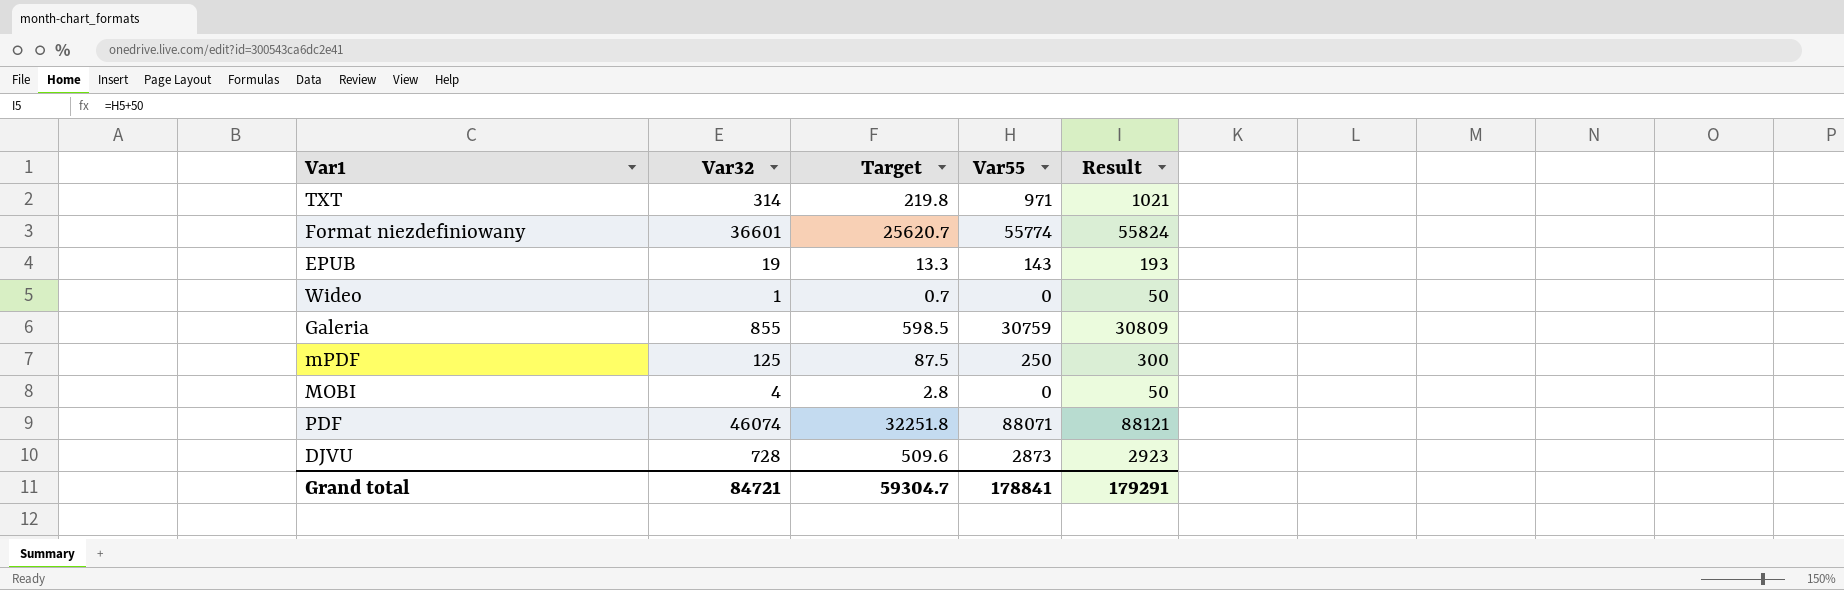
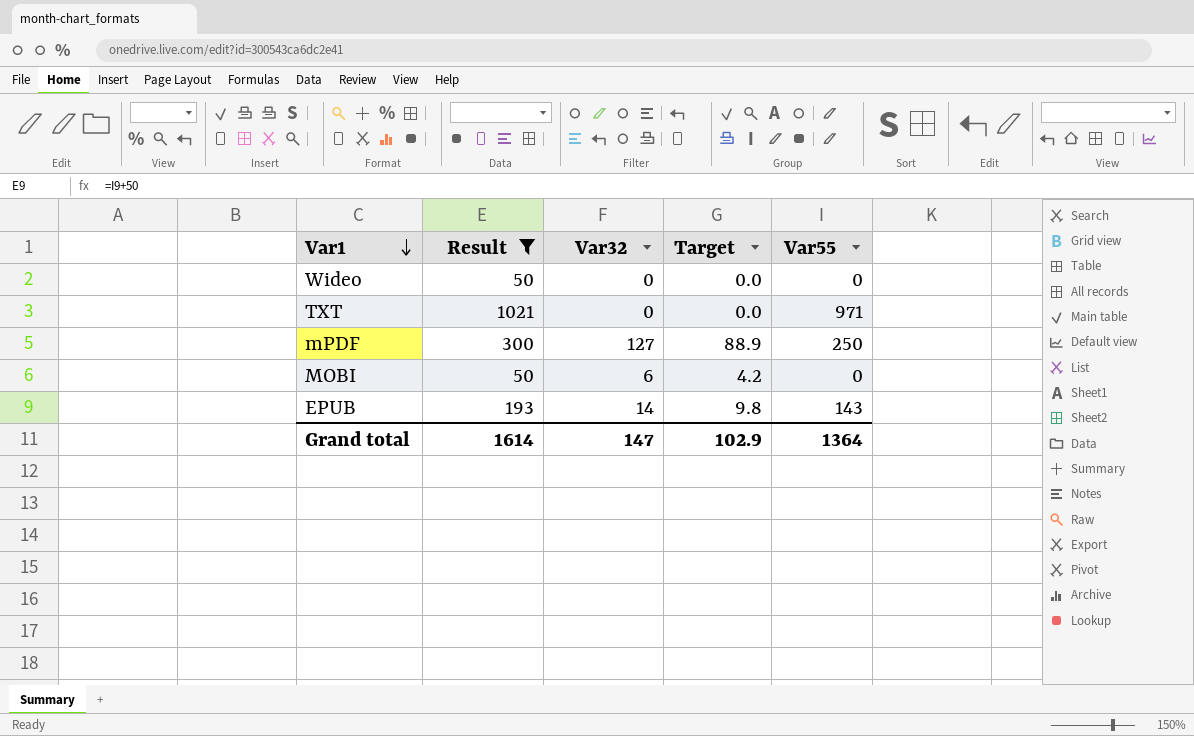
filter: none -> Result <= 1021
row order: none -> Var1 descending
column Result | position: 5 -> 2
Wideo | Var32: 1 -> 0
Wideo | Target: 0.7 -> 0.0
TXT | Var32: 314 -> 0
TXT | Target: 219.8 -> 0.0
mPDF | Var32: 125 -> 127
mPDF | Target: 87.5 -> 88.9
MOBI | Var32: 4 -> 6
MOBI | Target: 2.8 -> 4.2
EPUB | Var32: 19 -> 14
EPUB | Target: 13.3 -> 9.8
Grand total | Result: 179291 -> 1614
Grand total | Var32: 84721 -> 147
Grand total | Target: 59304.7 -> 102.9
Grand total | Var55: 178841 -> 1364

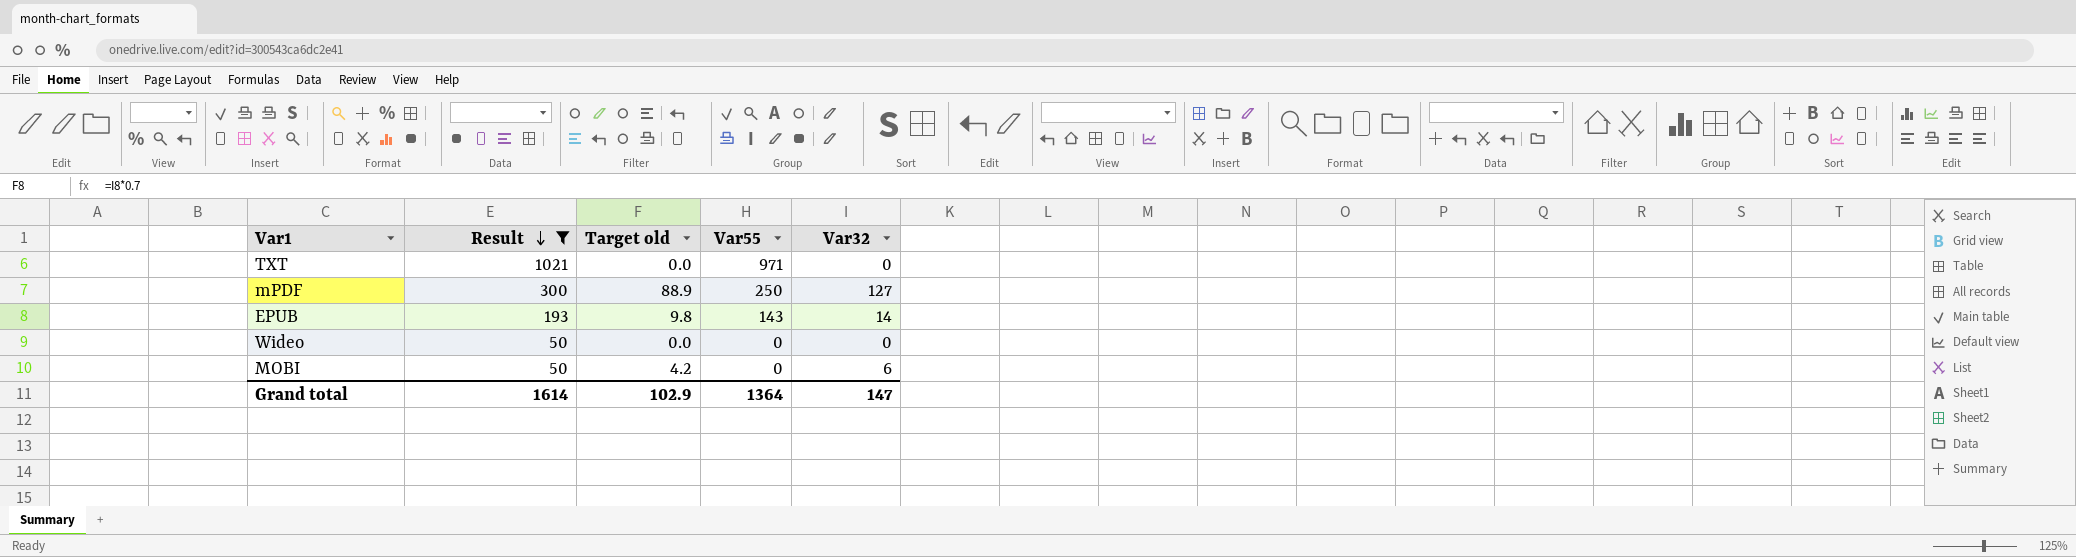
row order: Var1 descending -> Result descending
column name: Target -> Target old
column Var32 | position: 3 -> 5

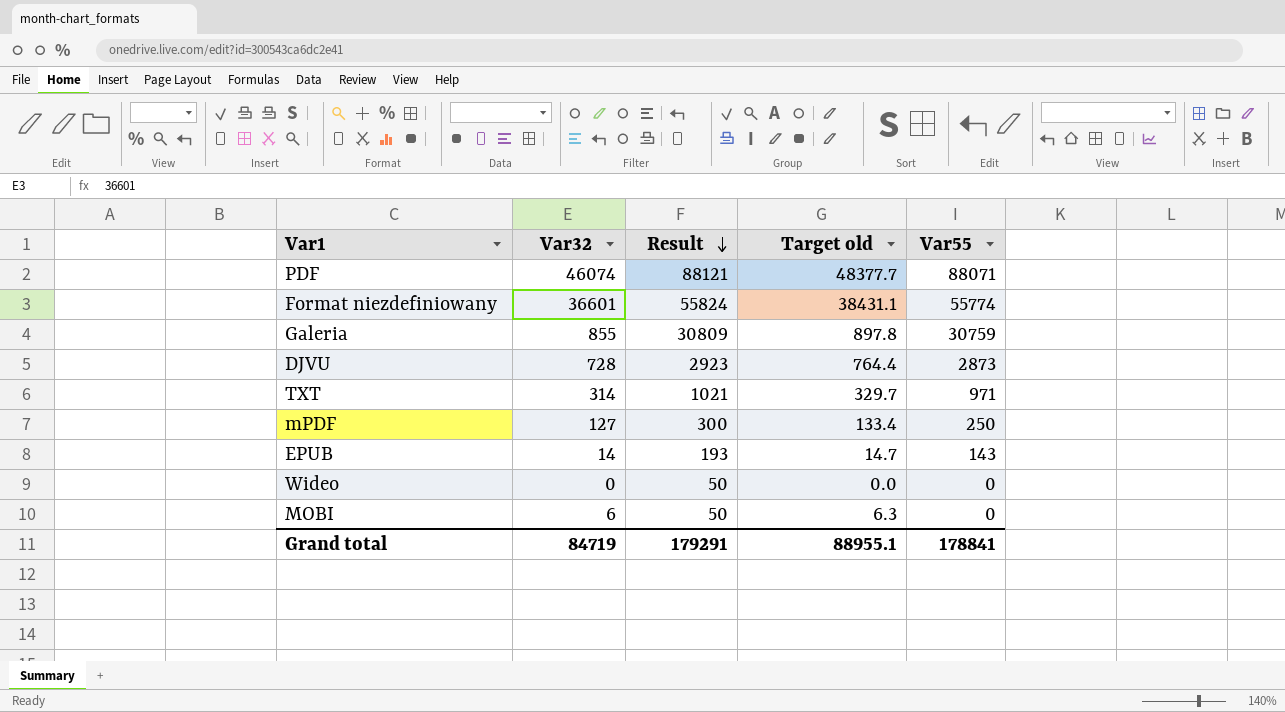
filter: Result <= 1021 -> none
column Var32 | position: 5 -> 2
column Target old | formula: [Var32] * 0.7 -> [Var32] * 1.05
TXT | Var32: 0 -> 314
Grand total | Var32: 147 -> 84719
Grand total | Result: 1614 -> 179291
Grand total | Target old: 102.9 -> 88955.1
Grand total | Var55: 1364 -> 178841

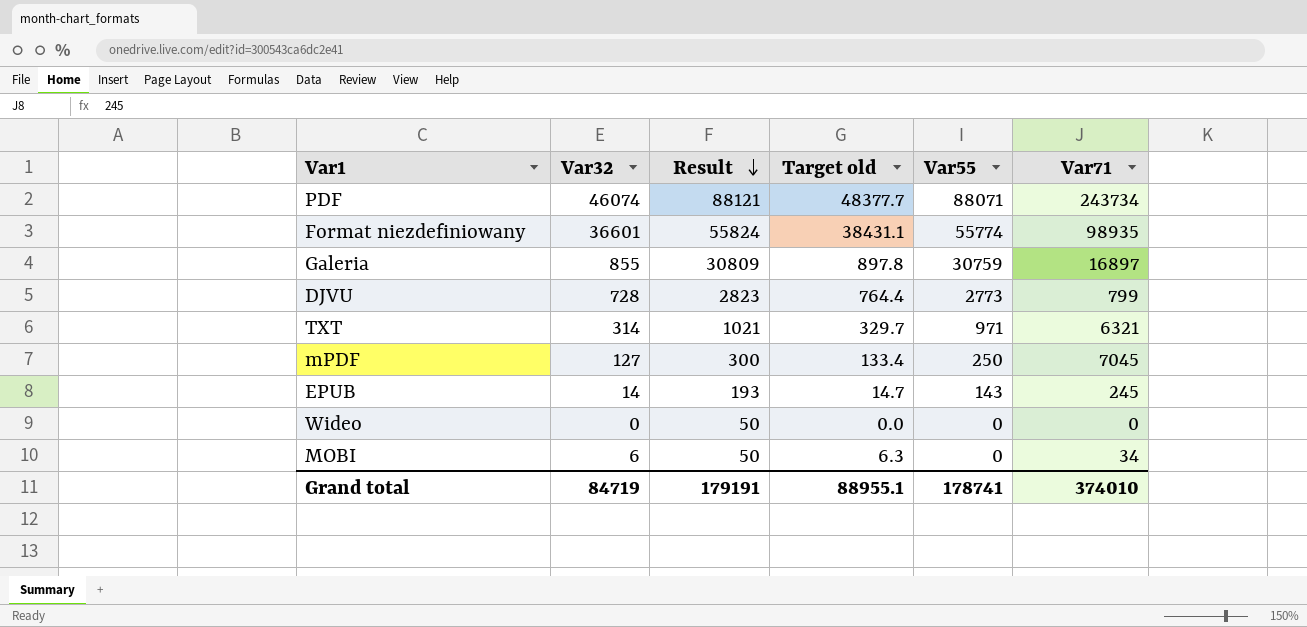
column Var71 | position: none -> 6
DJVU | Result: 2923 -> 2823
DJVU | Var55: 2873 -> 2773
Grand total | Result: 179291 -> 179191
Grand total | Var55: 178841 -> 178741

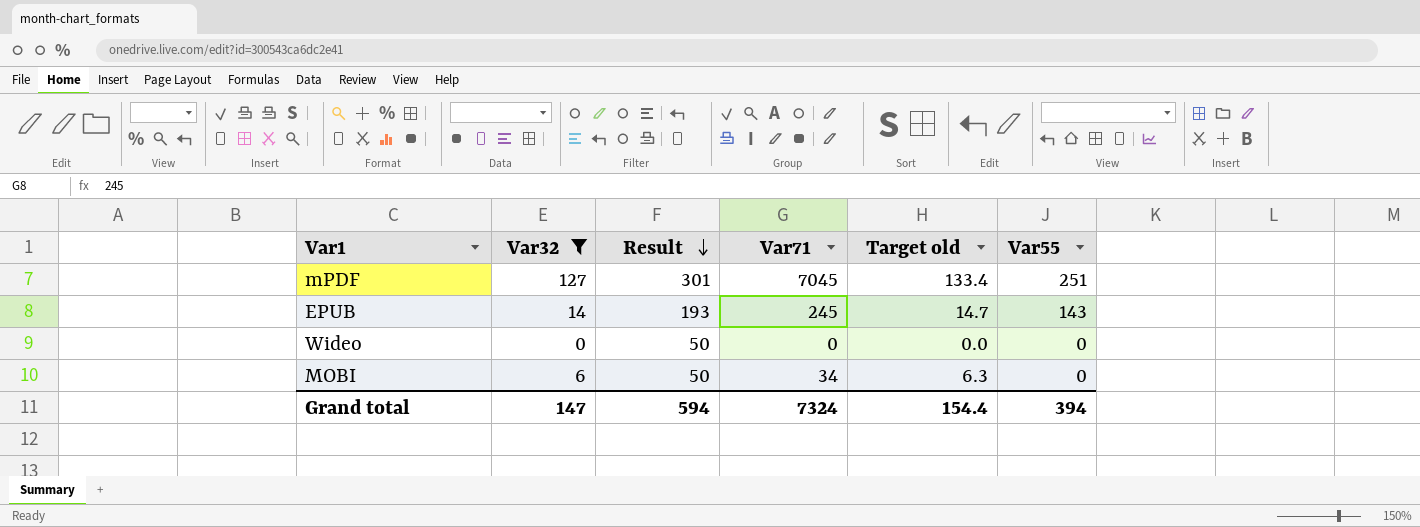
filter: none -> Var32 <= 127
column Var71 | position: 6 -> 4
mPDF | Result: 300 -> 301
mPDF | Var55: 250 -> 251
Grand total | Var32: 84719 -> 147
Grand total | Result: 179191 -> 594
Grand total | Var71: 374010 -> 7324
Grand total | Target old: 88955.1 -> 154.4
Grand total | Var55: 178741 -> 394

